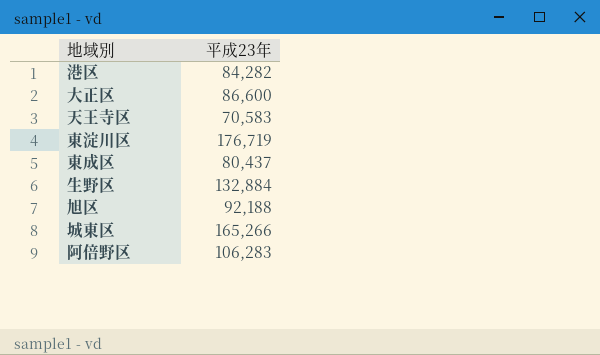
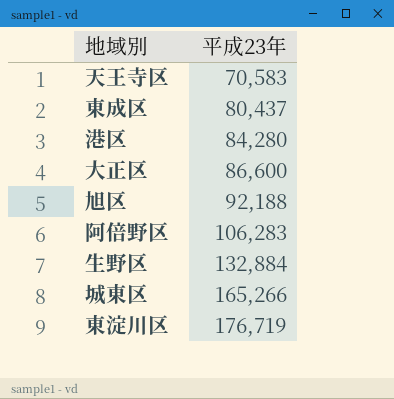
row order: none -> 平成23年 ascending
港区 | 平成23年: 84,282 -> 84,280

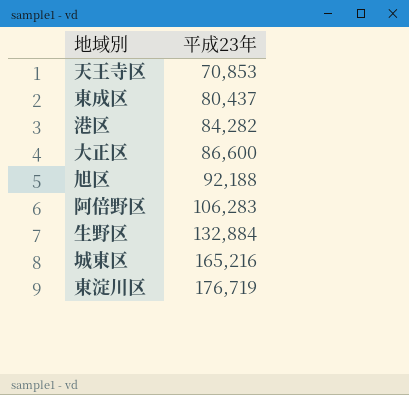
天王寺区 | 平成23年: 70,583 -> 70,853
港区 | 平成23年: 84,280 -> 84,282
城東区 | 平成23年: 165,266 -> 165,216

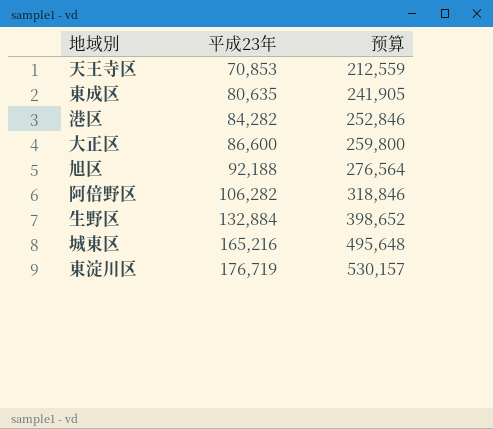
column 预算 | formula: none -> [平成23年] * 3
東成区 | 平成23年: 80,437 -> 80,635
阿倍野区 | 平成23年: 106,283 -> 106,282

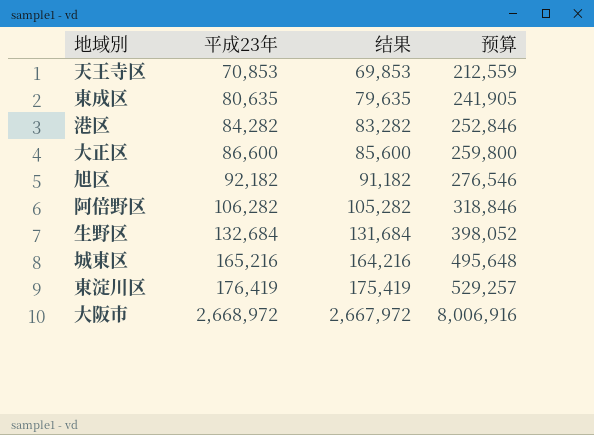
column 结果 | formula: none -> [平成23年] - 1000
旭区 | 平成23年: 92,188 -> 92,182
旭区 | 预算: 276,564 -> 276,546
生野区 | 平成23年: 132,884 -> 132,684
生野区 | 预算: 398,652 -> 398,052
東淀川区 | 平成23年: 176,719 -> 176,419
東淀川区 | 预算: 530,157 -> 529,257
row 大阪市: none -> 2,668,972 | 2,667,972 | 8,006,916

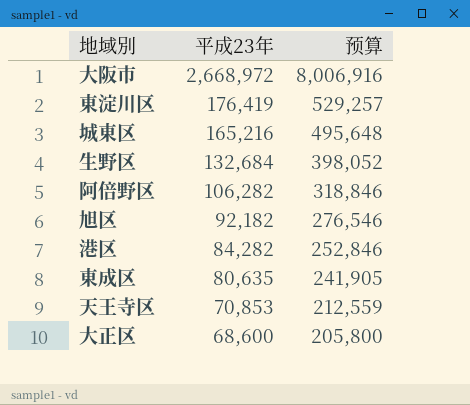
row order: 平成23年 ascending -> 平成23年 descending
column 结果 | formula: [平成23年] - 1000 -> none
大正区 | 平成23年: 86,600 -> 68,600
大正区 | 预算: 259,800 -> 205,800

